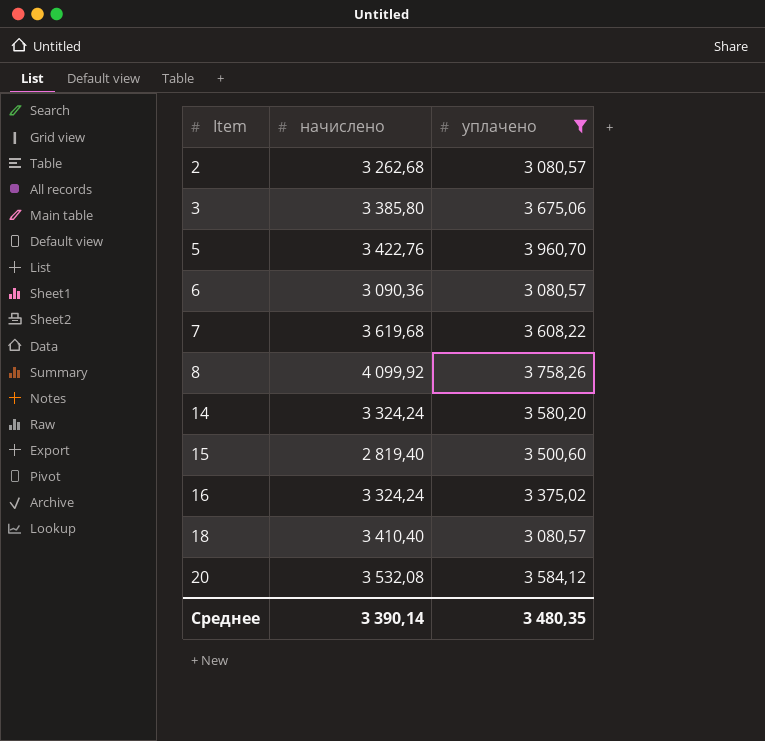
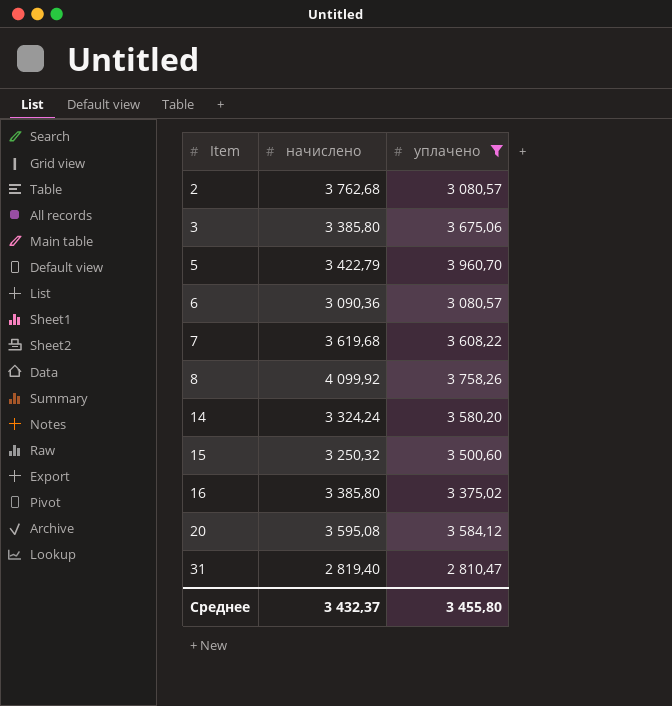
row 18: 3 410,40 | 3 080,57 -> none
2 | начислено: 3 262,68 -> 3 762,68
5 | начислено: 3 422,76 -> 3 422,79
15 | начислено: 2 819,40 -> 3 250,32
16 | начислено: 3 324,24 -> 3 385,80
20 | начислено: 3 532,08 -> 3 595,08
row 31: none -> 2 819,40 | 2 810,47
Среднее | начислено: 3 390,14 -> 3 432,37
Среднее | уплачено: 3 480,35 -> 3 455,80

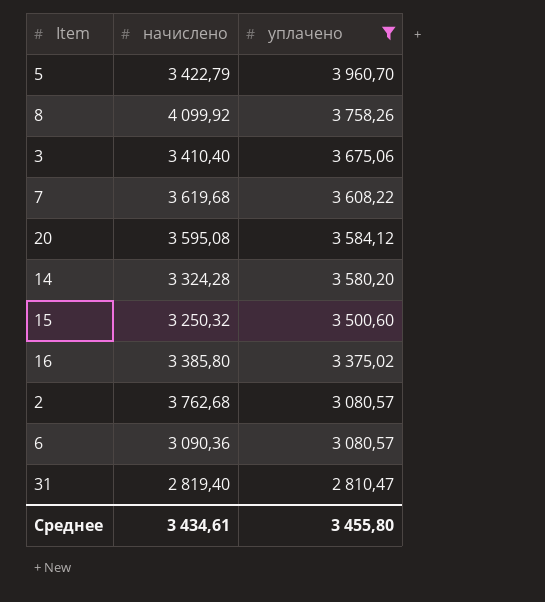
row order: Item ascending -> уплачено descending
3 | начислено: 3 385,80 -> 3 410,40
14 | начислено: 3 324,24 -> 3 324,28
Среднее | начислено: 3 432,37 -> 3 434,61

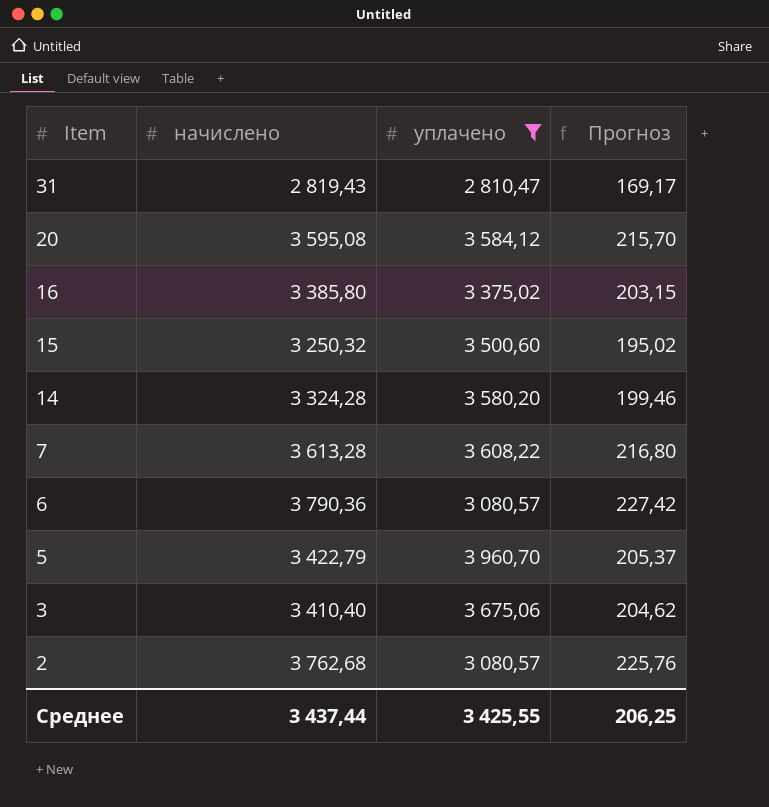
row order: уплачено descending -> Item descending
column Прогноз | formula: none -> [начислено] * 0,06
row 8: 4 099,92 | 3 758,26 -> none
31 | начислено: 2 819,40 -> 2 819,43
7 | начислено: 3 619,68 -> 3 613,28
6 | начислено: 3 090,36 -> 3 790,36
Среднее | начислено: 3 434,61 -> 3 437,44
Среднее | уплачено: 3 455,80 -> 3 425,55

